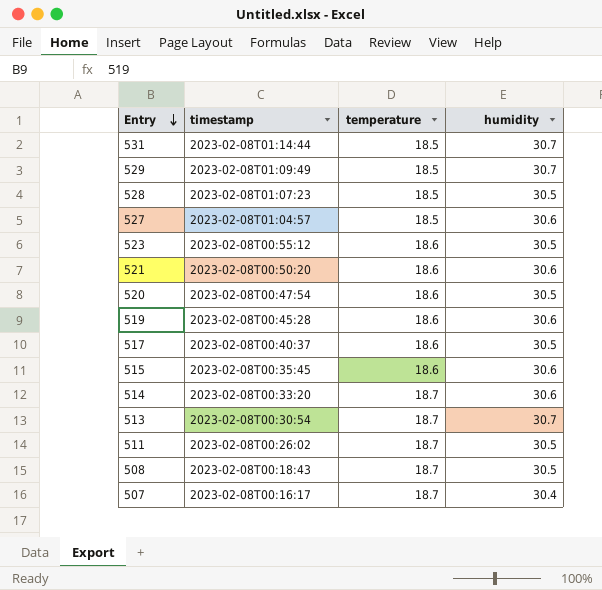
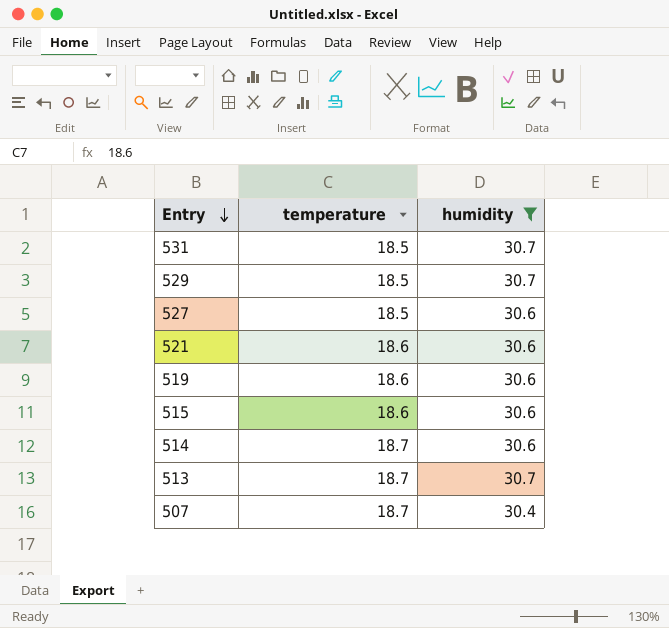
filter: none -> humidity != 30.5
column timestamp | position: 2 -> none

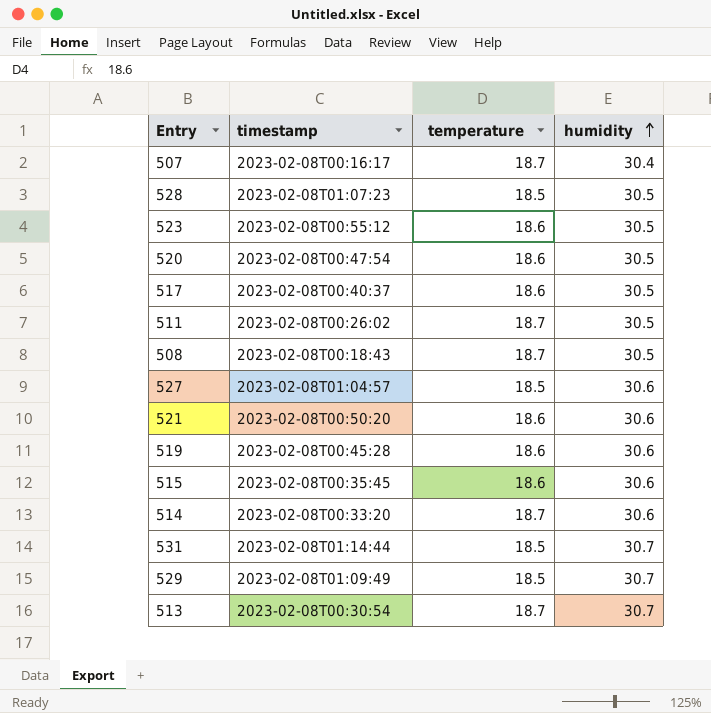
filter: humidity != 30.5 -> none
row order: Entry descending -> humidity ascending
column timestamp | position: none -> 2

